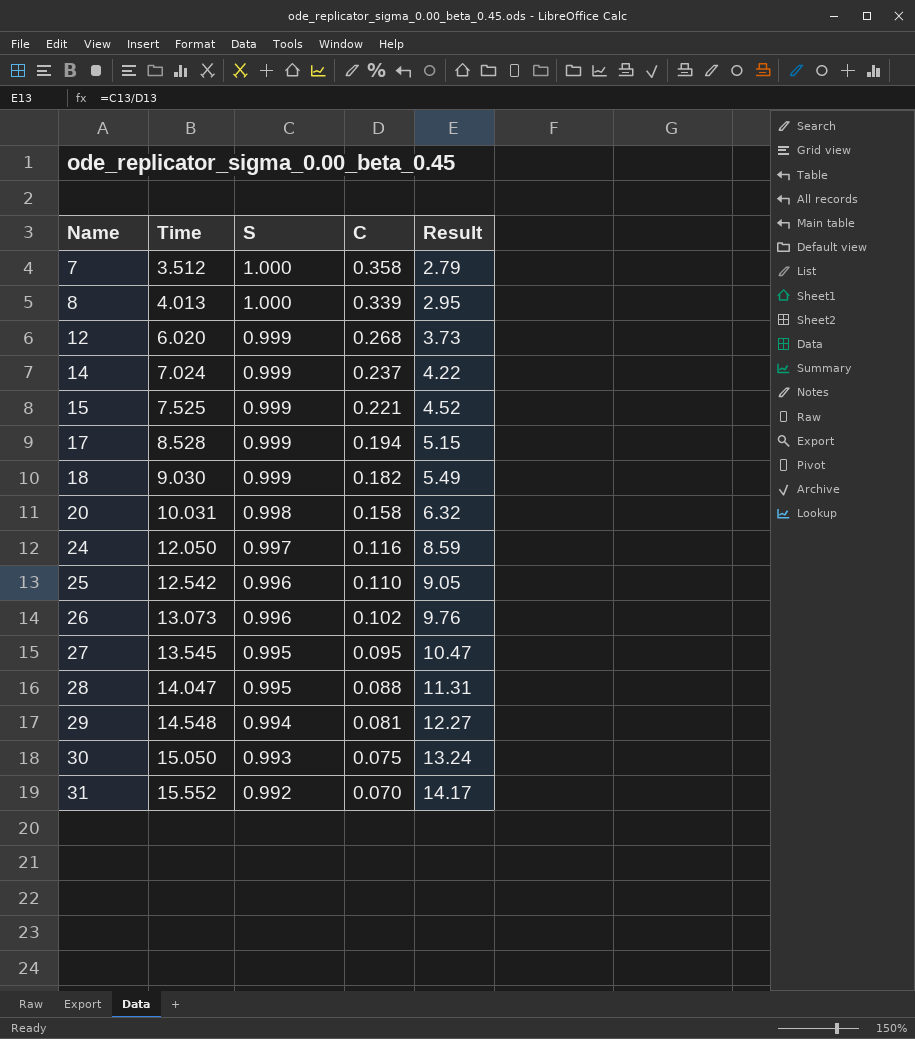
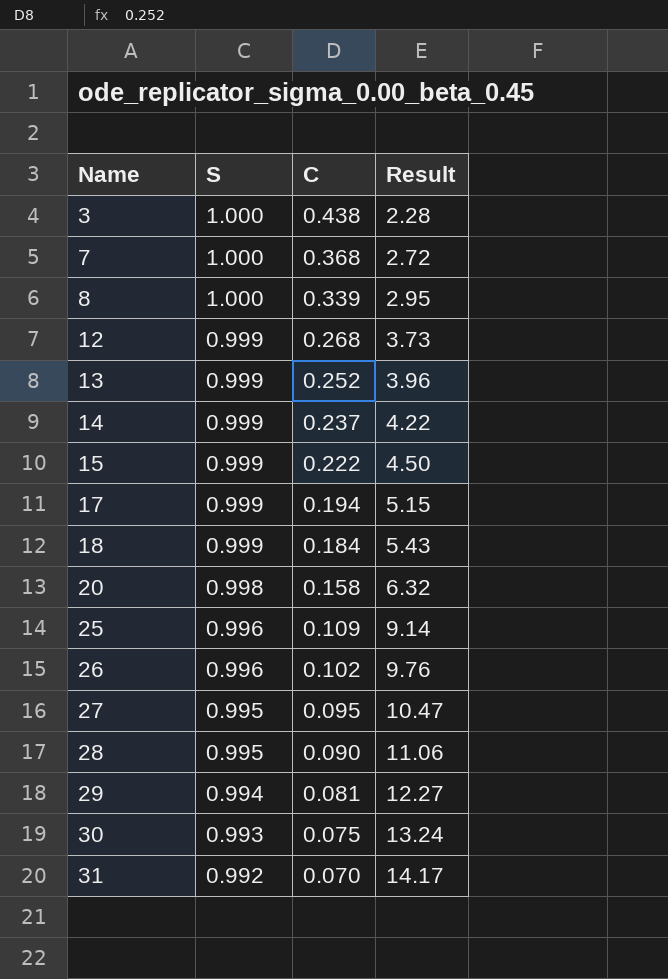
column Time | position: 2 -> none
row 24: 12.050 | 0.997 | 0.116 | 8.59 -> none
row 3: none -> 1.000 | 0.438 | 2.28
7 | C: 0.358 -> 0.368
7 | Result: 2.79 -> 2.72
row 13: none -> 0.999 | 0.252 | 3.96
15 | C: 0.221 -> 0.222
15 | Result: 4.52 -> 4.50
18 | C: 0.182 -> 0.184
18 | Result: 5.49 -> 5.43
25 | C: 0.110 -> 0.109
25 | Result: 9.05 -> 9.14
28 | C: 0.088 -> 0.090
28 | Result: 11.31 -> 11.06

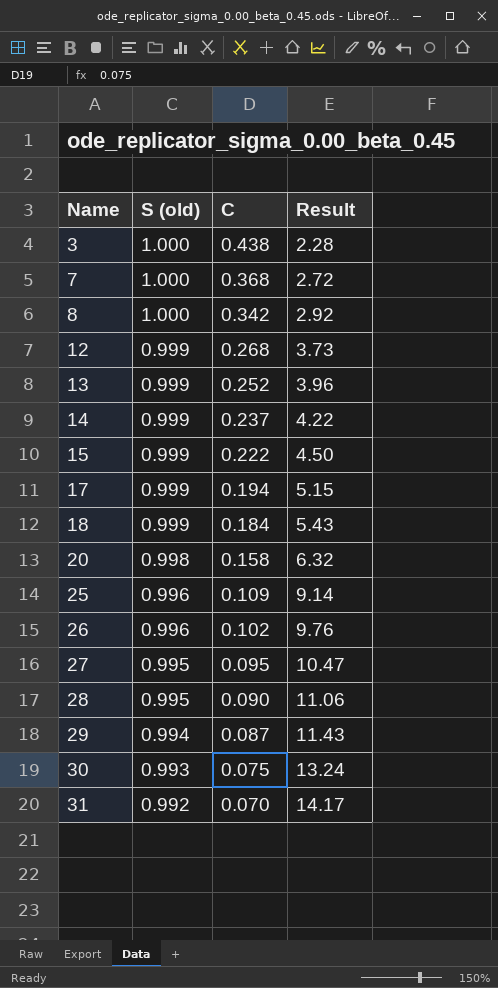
column name: S -> S (old)
8 | C: 0.339 -> 0.342
8 | Result: 2.95 -> 2.92
29 | C: 0.081 -> 0.087
29 | Result: 12.27 -> 11.43

